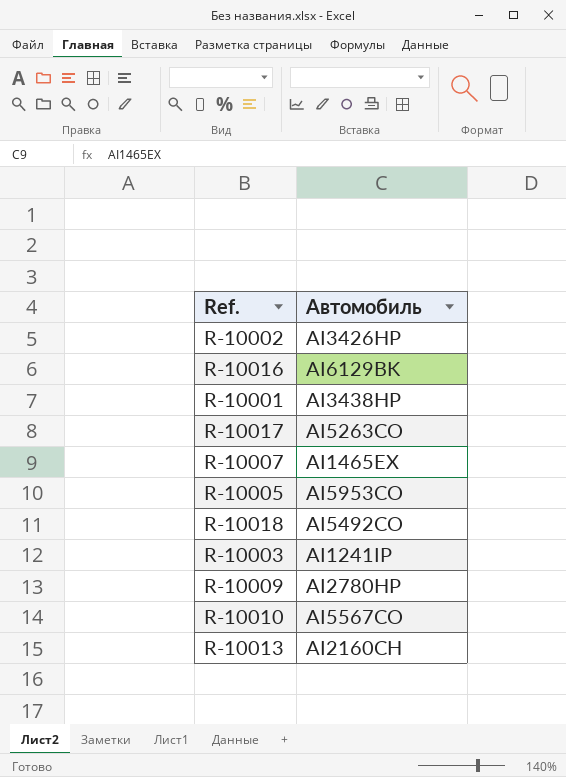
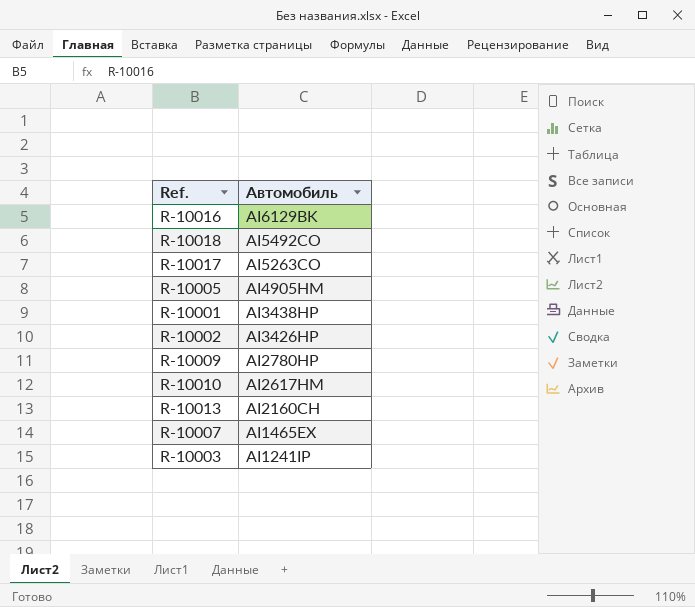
row order: none -> Автомобиль descending
R-10005 | Автомобиль: AI5953CO -> AI4905HM
R-10010 | Автомобиль: AI5567CO -> AI2617HM

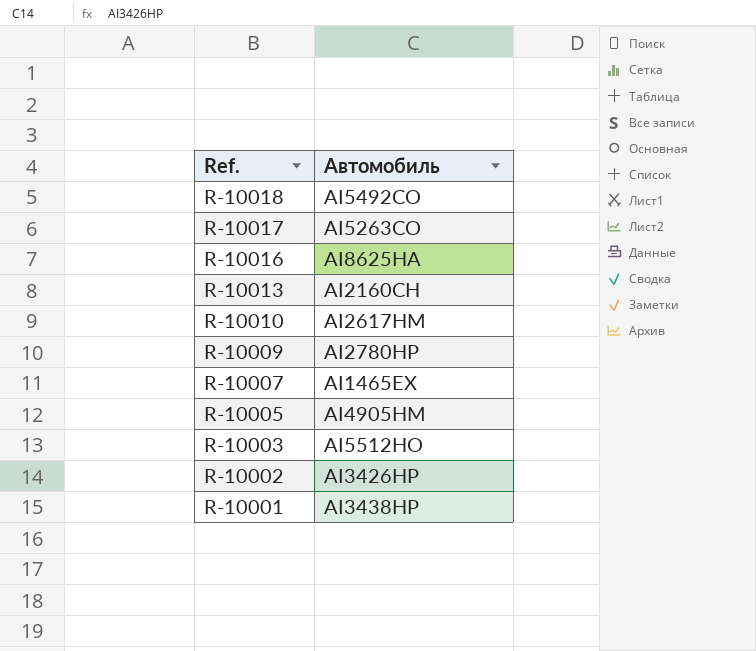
row order: Автомобиль descending -> Ref. descending
R-10016 | Автомобиль: AI6129BK -> AI8625HA
R-10003 | Автомобиль: AI1241IP -> AI5512HO

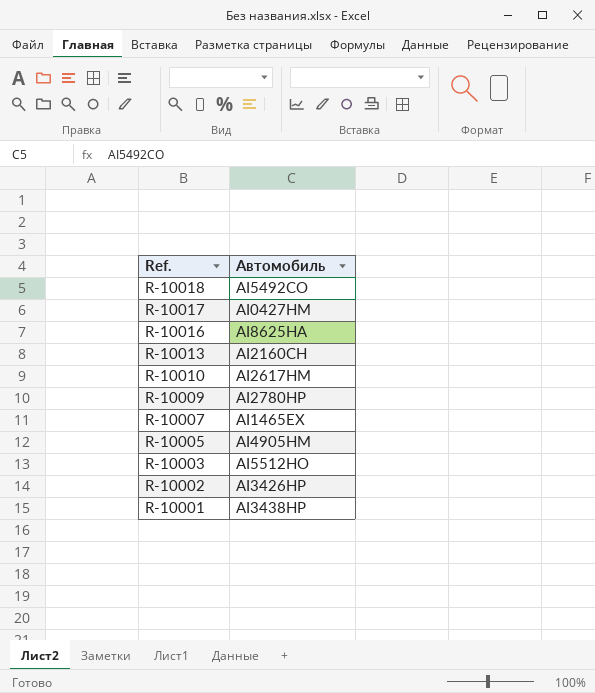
R-10017 | Автомобиль: AI5263CO -> AI0427HM

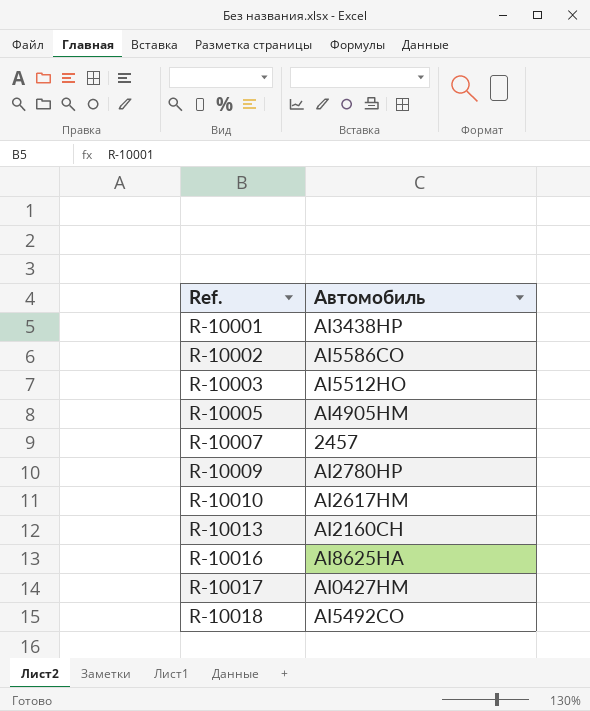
row order: Ref. descending -> Ref. ascending
R-10002 | Автомобиль: AI3426HP -> AI5586CO
R-10007 | Автомобиль: AI1465EX -> 2457

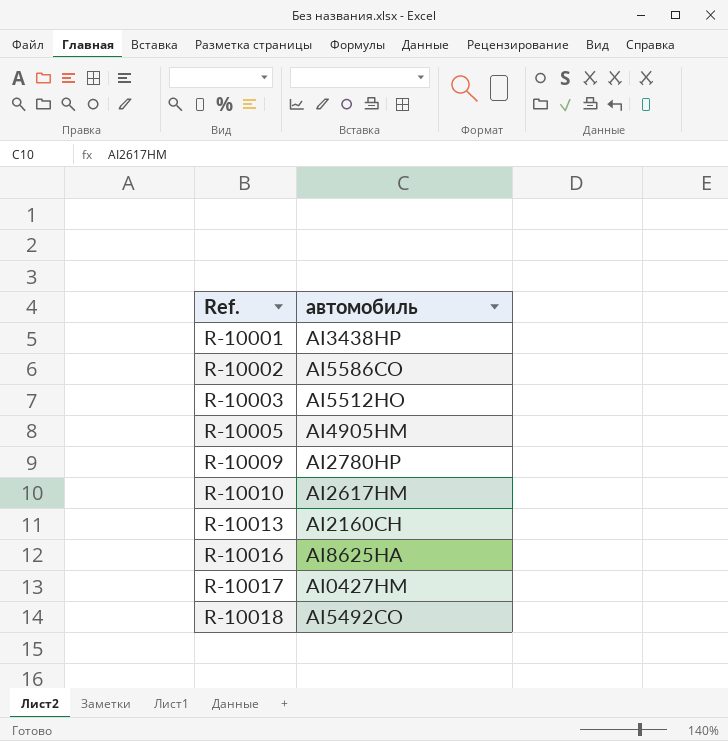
column name: Автомобиль -> автомобиль
row R-10007: 2457 -> none

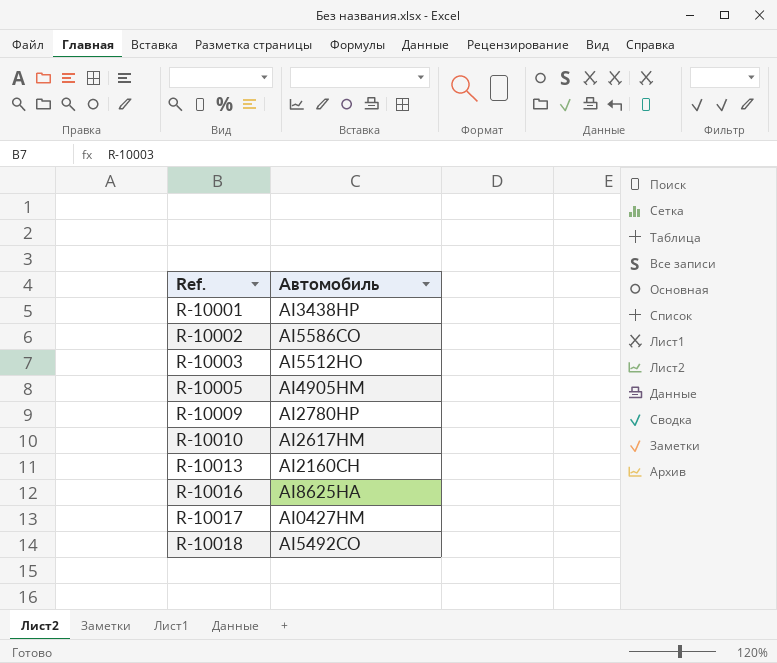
column name: автомобиль -> Автомобиль

